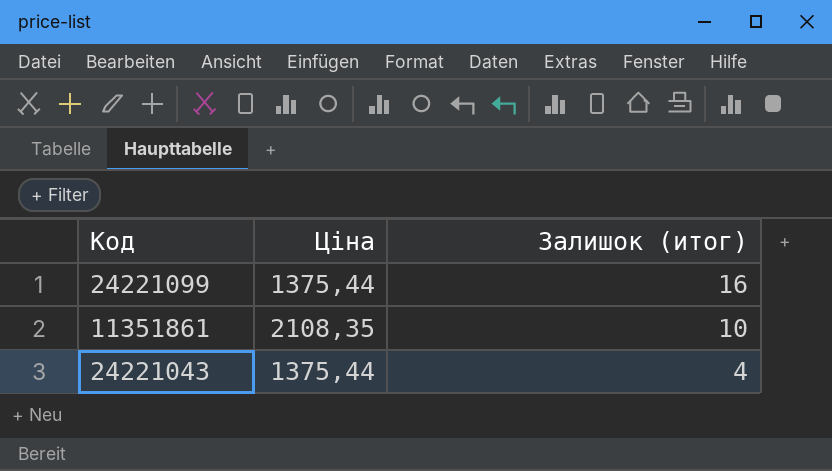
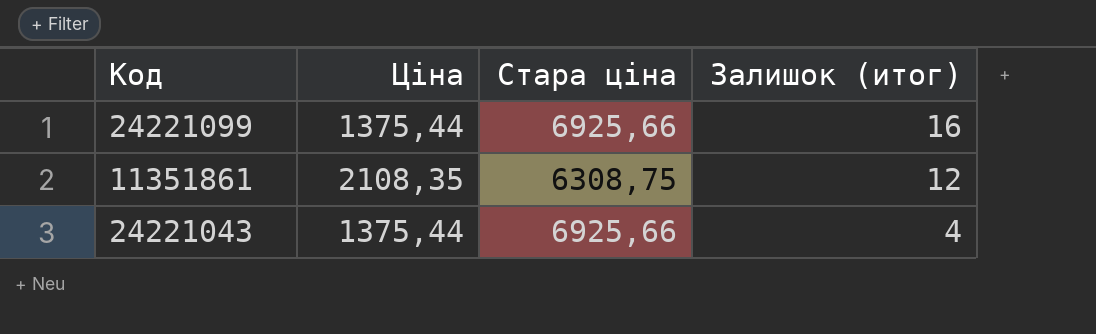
column Стара ціна | position: none -> 3
11351861 | Залишок (итог): 10 -> 12

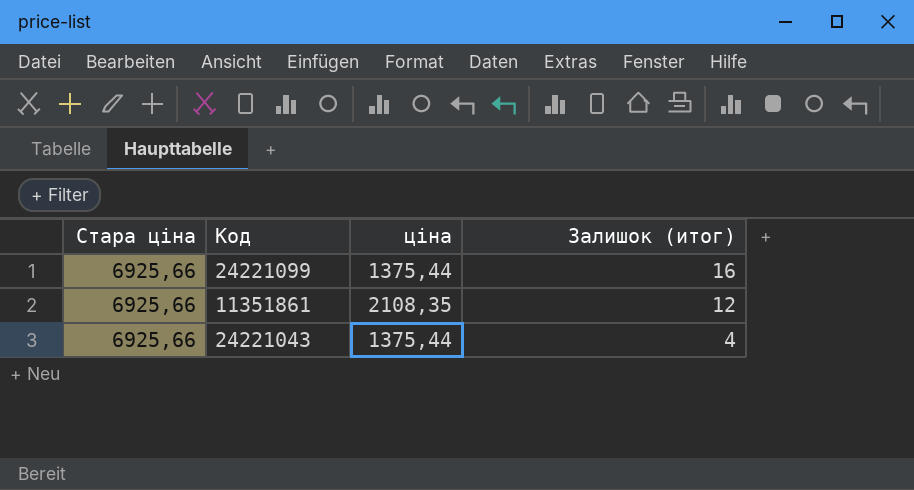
column Стара ціна | position: 3 -> 1
column name: Ціна -> ціна
11351861 | Стара ціна: 6308,75 -> 6925,66

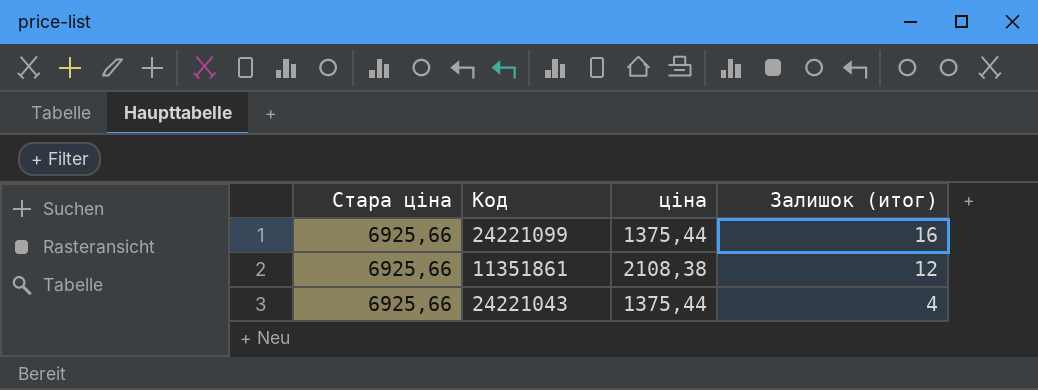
11351861 | ціна: 2108,35 -> 2108,38

